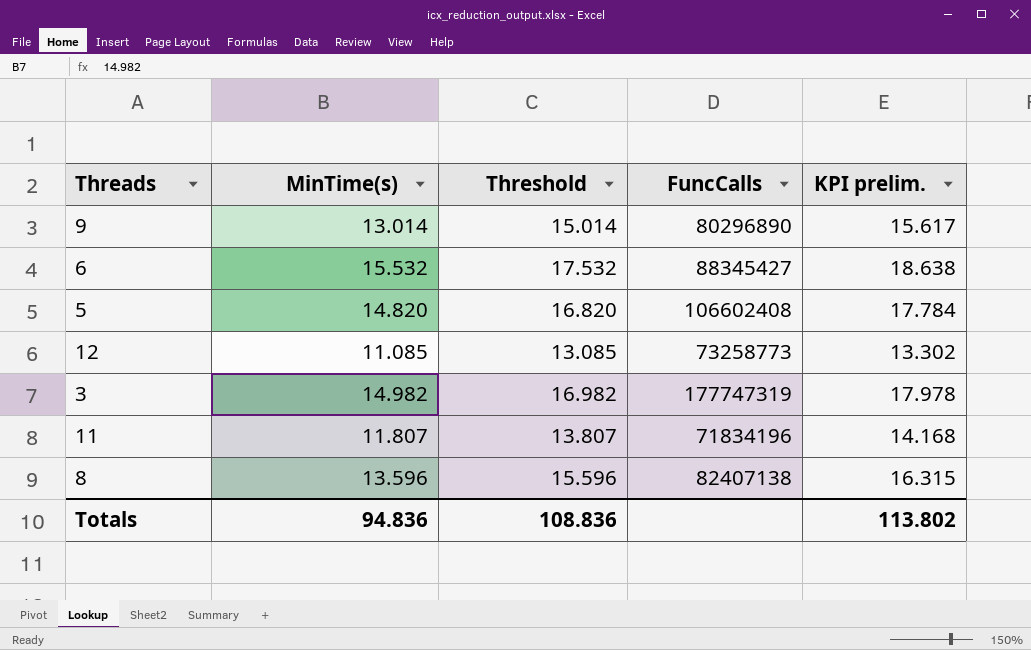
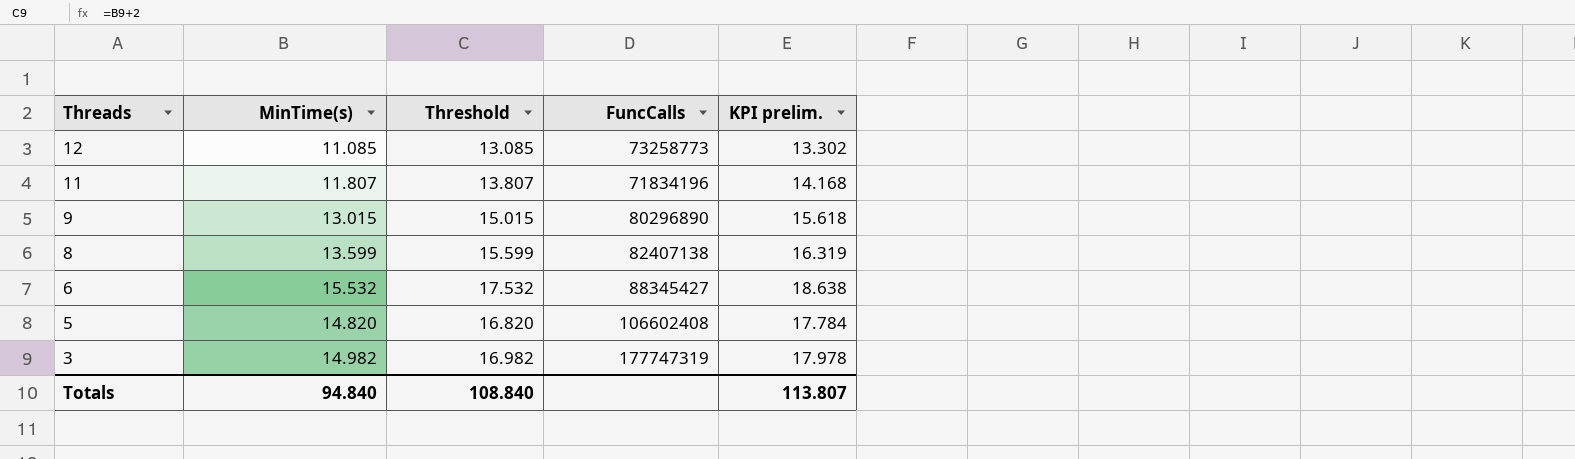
row order: none -> Threads descending
9 | MinTime(s): 13.014 -> 13.015
9 | Threshold: 15.014 -> 15.015
9 | KPI prelim.: 15.617 -> 15.618
8 | MinTime(s): 13.596 -> 13.599
8 | Threshold: 15.596 -> 15.599
8 | KPI prelim.: 16.315 -> 16.319
Totals | MinTime(s): 94.836 -> 94.840
Totals | Threshold: 108.836 -> 108.840
Totals | KPI prelim.: 113.802 -> 113.807

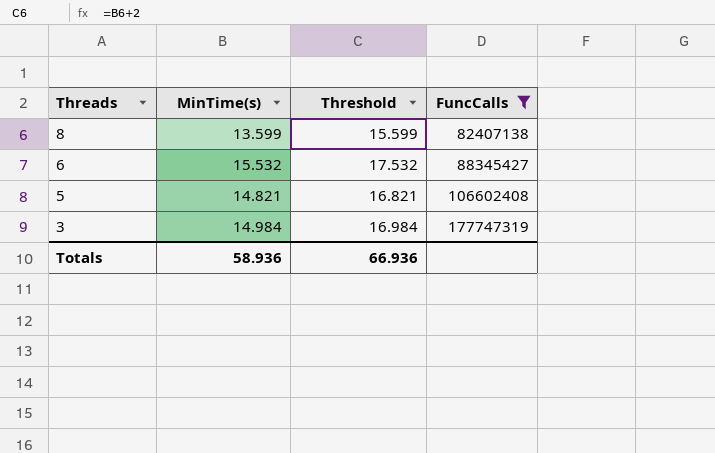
filter: none -> FuncCalls >= 82407138
column KPI prelim. | formula: [MinTime(s)] * 1.2 -> none
5 | MinTime(s): 14.820 -> 14.821
5 | Threshold: 16.820 -> 16.821
3 | MinTime(s): 14.982 -> 14.984
3 | Threshold: 16.982 -> 16.984
Totals | MinTime(s): 94.840 -> 58.936
Totals | Threshold: 108.840 -> 66.936

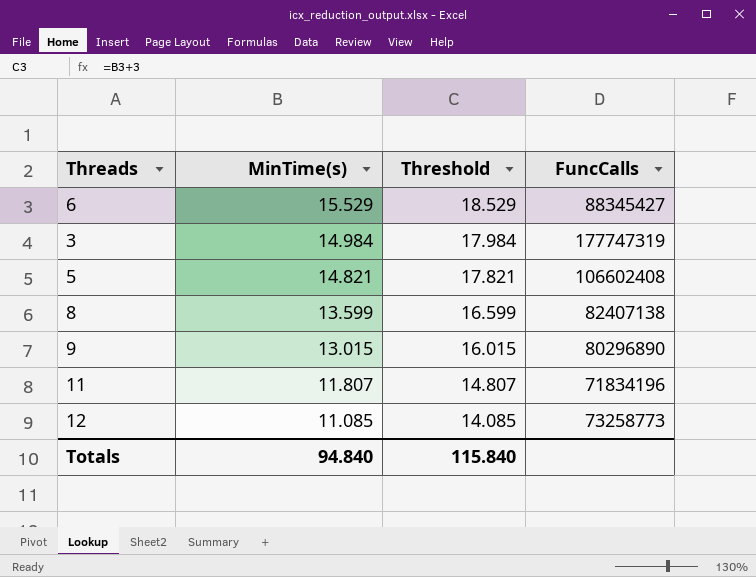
filter: FuncCalls >= 82407138 -> none
row order: Threads descending -> MinTime(s) descending
column Threshold | formula: [MinTime(s)] + 2 -> [MinTime(s)] + 3
6 | MinTime(s): 15.532 -> 15.529
Totals | MinTime(s): 58.936 -> 94.840
Totals | Threshold: 66.936 -> 115.840

